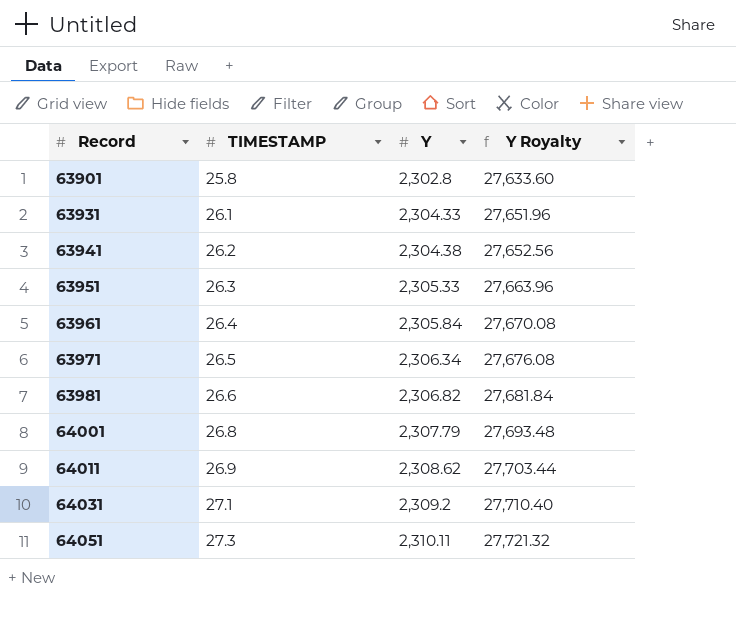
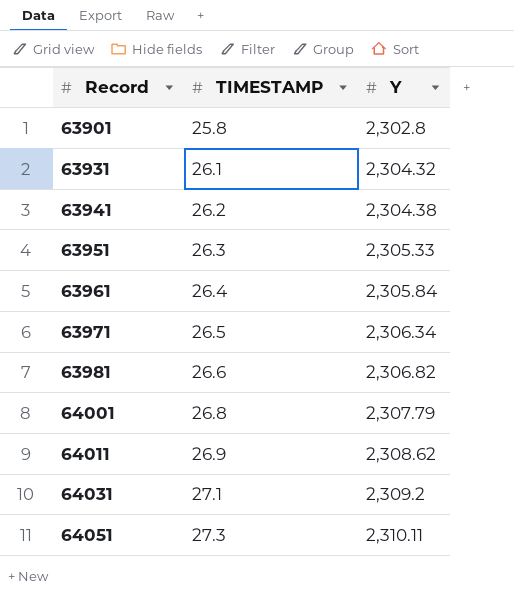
column Y Royalty | formula: [Y] * 12 -> none
63931 | Y: 2,304.33 -> 2,304.32

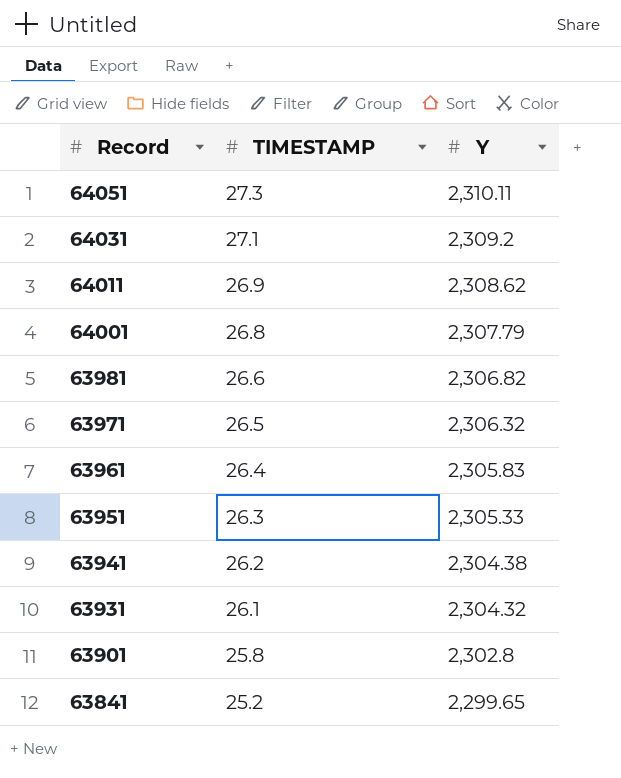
row order: Record ascending -> Record descending
63971 | Y: 2,306.34 -> 2,306.32
63961 | Y: 2,305.84 -> 2,305.83
row 63841: none -> 25.2 | 2,299.65

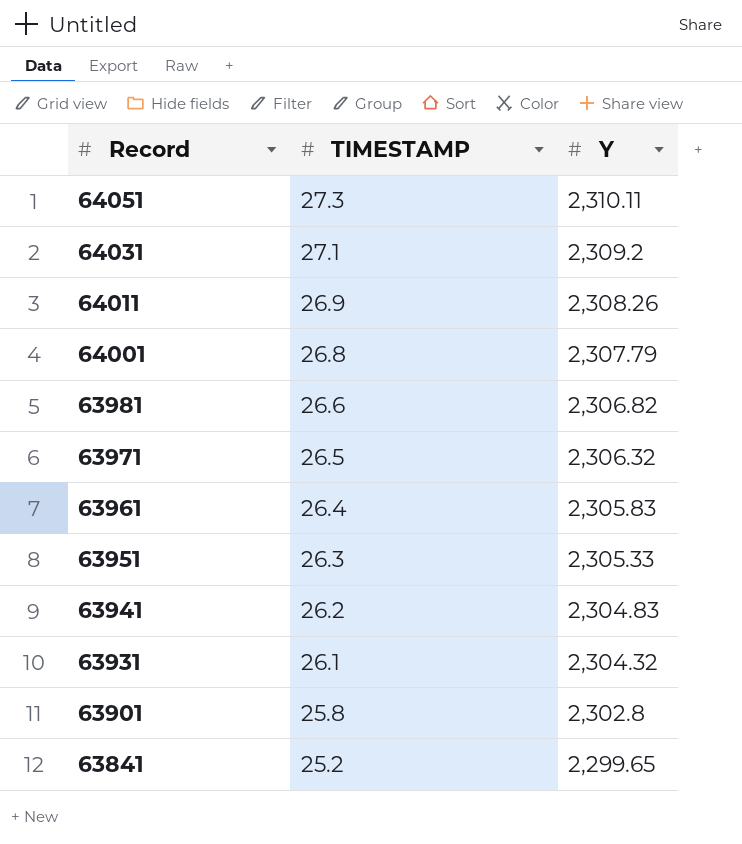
64011 | Y: 2,308.62 -> 2,308.26
63941 | Y: 2,304.38 -> 2,304.83

